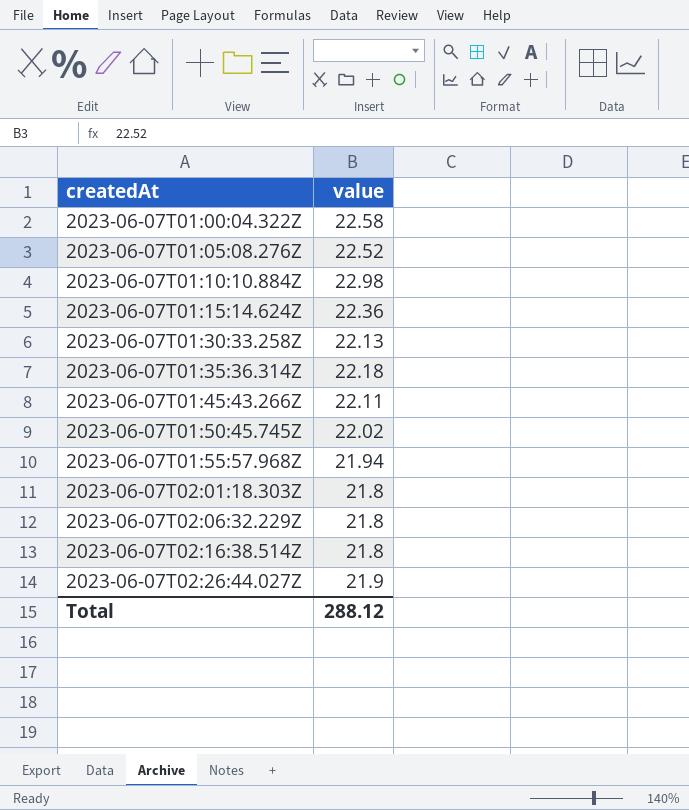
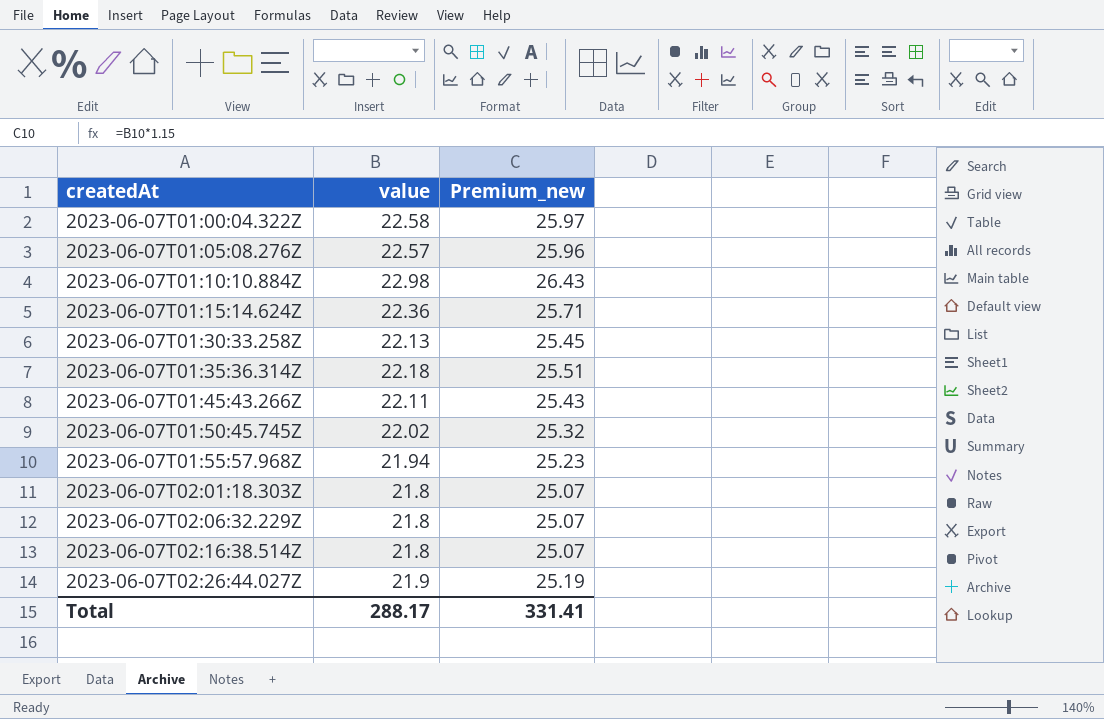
column Premium_new | formula: none -> [value] * 1.15
2023-06-07T01:05:08.276Z | value: 22.52 -> 22.57
Total | value: 288.12 -> 288.17

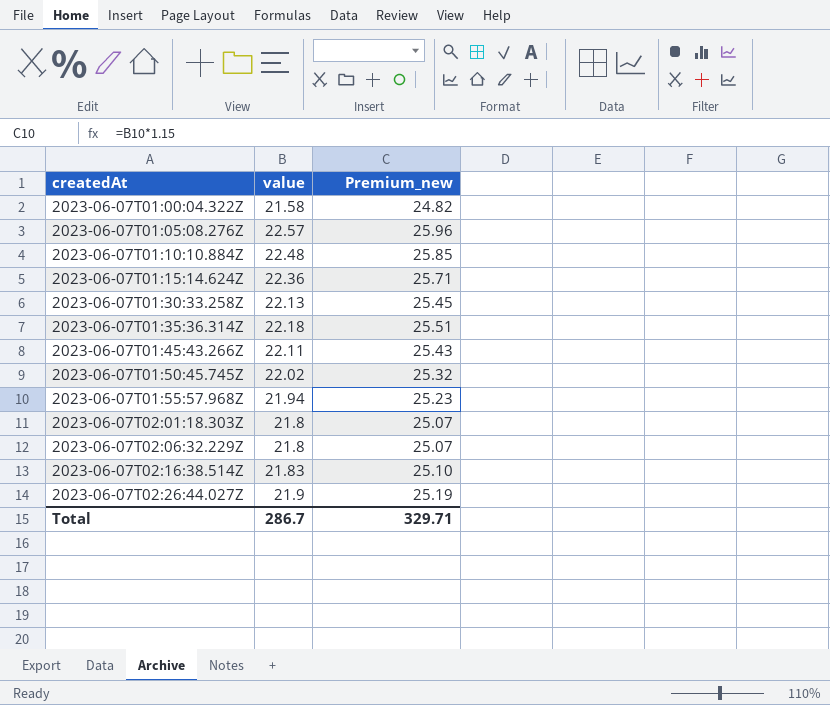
2023-06-07T01:00:04.322Z | value: 22.58 -> 21.58
2023-06-07T01:00:04.322Z | Premium_new: 25.97 -> 24.82
2023-06-07T01:10:10.884Z | value: 22.98 -> 22.48
2023-06-07T01:10:10.884Z | Premium_new: 26.43 -> 25.85
2023-06-07T02:16:38.514Z | value: 21.8 -> 21.83
2023-06-07T02:16:38.514Z | Premium_new: 25.07 -> 25.10
Total | value: 288.17 -> 286.7
Total | Premium_new: 331.41 -> 329.71

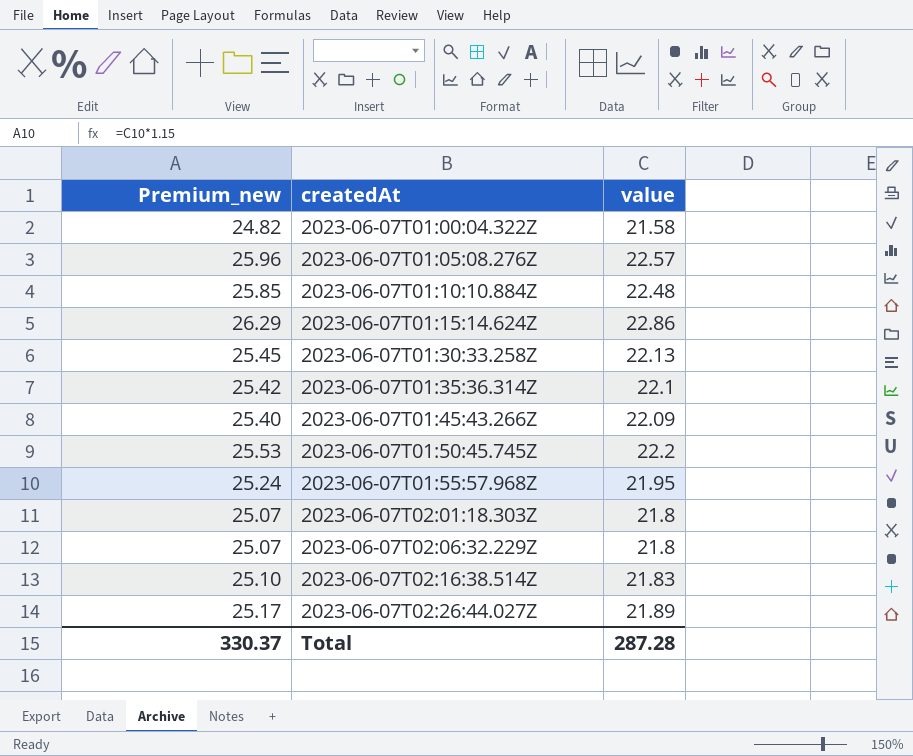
column Premium_new | position: 3 -> 1
2023-06-07T01:15:14.624Z | Premium_new: 25.71 -> 26.29
2023-06-07T01:15:14.624Z | value: 22.36 -> 22.86
2023-06-07T01:35:36.314Z | Premium_new: 25.51 -> 25.42
2023-06-07T01:35:36.314Z | value: 22.18 -> 22.1
2023-06-07T01:45:43.266Z | Premium_new: 25.43 -> 25.40
2023-06-07T01:45:43.266Z | value: 22.11 -> 22.09
2023-06-07T01:50:45.745Z | Premium_new: 25.32 -> 25.53
2023-06-07T01:50:45.745Z | value: 22.02 -> 22.2
2023-06-07T01:55:57.968Z | Premium_new: 25.23 -> 25.24
2023-06-07T01:55:57.968Z | value: 21.94 -> 21.95
2023-06-07T02:26:44.027Z | Premium_new: 25.19 -> 25.17
2023-06-07T02:26:44.027Z | value: 21.9 -> 21.89
Total | Premium_new: 329.71 -> 330.37
Total | value: 286.7 -> 287.28

